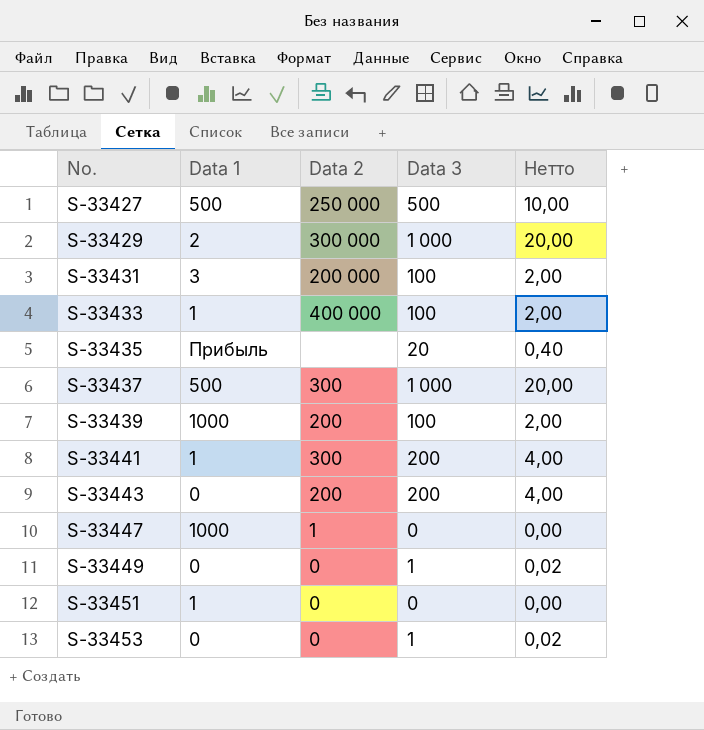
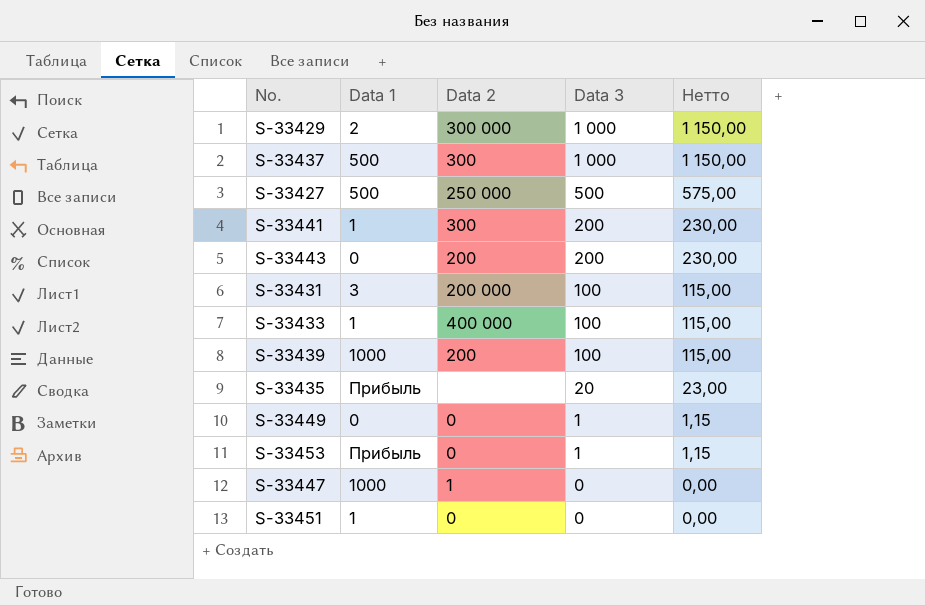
row order: No. ascending -> Data 3 descending
column Нетто | formula: [Data 3] * 0,02 -> [Data 3] * 1,15
S-33453 | Data 1: 0 -> Прибыль

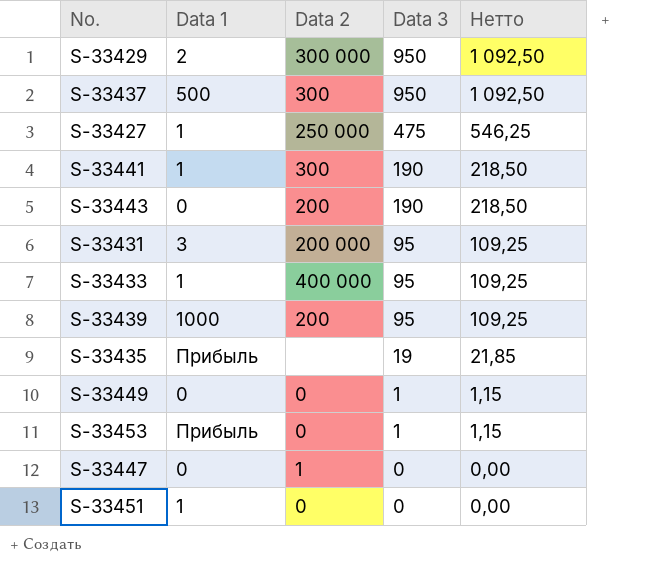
S-33429 | Data 3: 1 000 -> 950
S-33429 | Нетто: 1 150,00 -> 1 092,50
S-33437 | Data 3: 1 000 -> 950
S-33437 | Нетто: 1 150,00 -> 1 092,50
S-33427 | Data 1: 500 -> 1
S-33427 | Data 3: 500 -> 475
S-33427 | Нетто: 575,00 -> 546,25
S-33441 | Data 3: 200 -> 190
S-33441 | Нетто: 230,00 -> 218,50
S-33443 | Data 3: 200 -> 190
S-33443 | Нетто: 230,00 -> 218,50
S-33431 | Data 3: 100 -> 95
S-33431 | Нетто: 115,00 -> 109,25
S-33433 | Data 3: 100 -> 95
S-33433 | Нетто: 115,00 -> 109,25
S-33439 | Data 3: 100 -> 95
S-33439 | Нетто: 115,00 -> 109,25
S-33435 | Data 3: 20 -> 19
S-33435 | Нетто: 23,00 -> 21,85
S-33447 | Data 1: 1000 -> 0

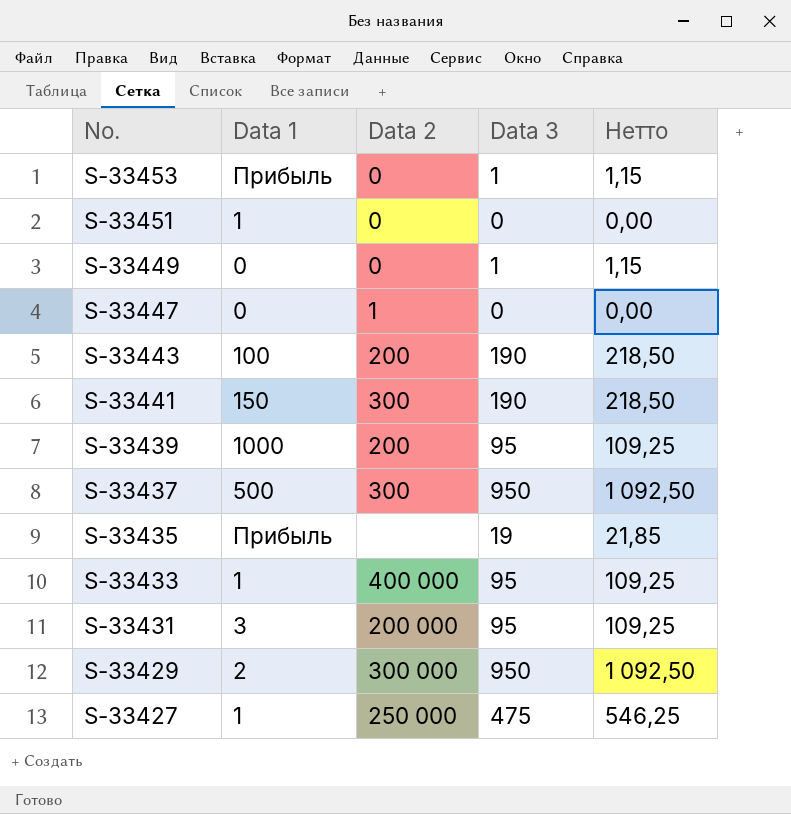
row order: Data 3 descending -> No. descending
S-33443 | Data 1: 0 -> 100
S-33441 | Data 1: 1 -> 150

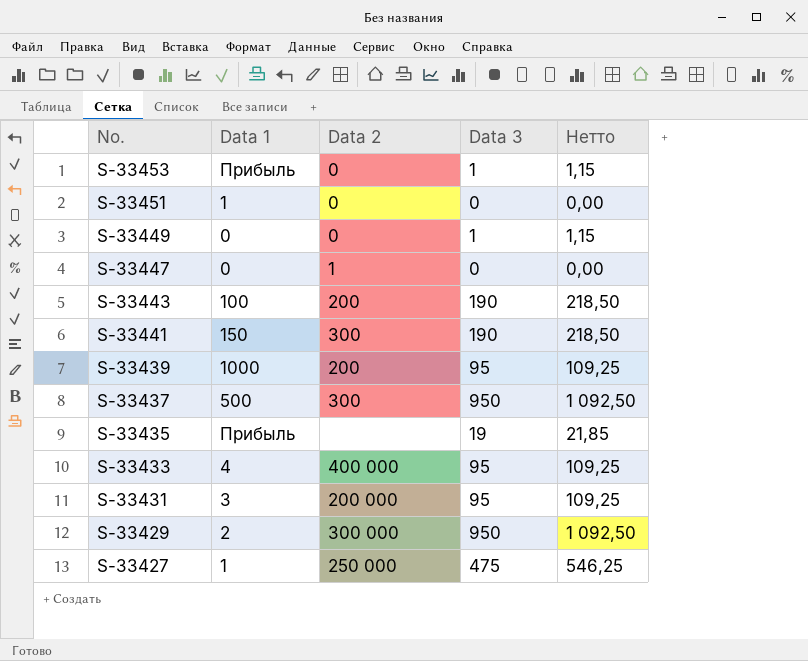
S-33433 | Data 1: 1 -> 4

